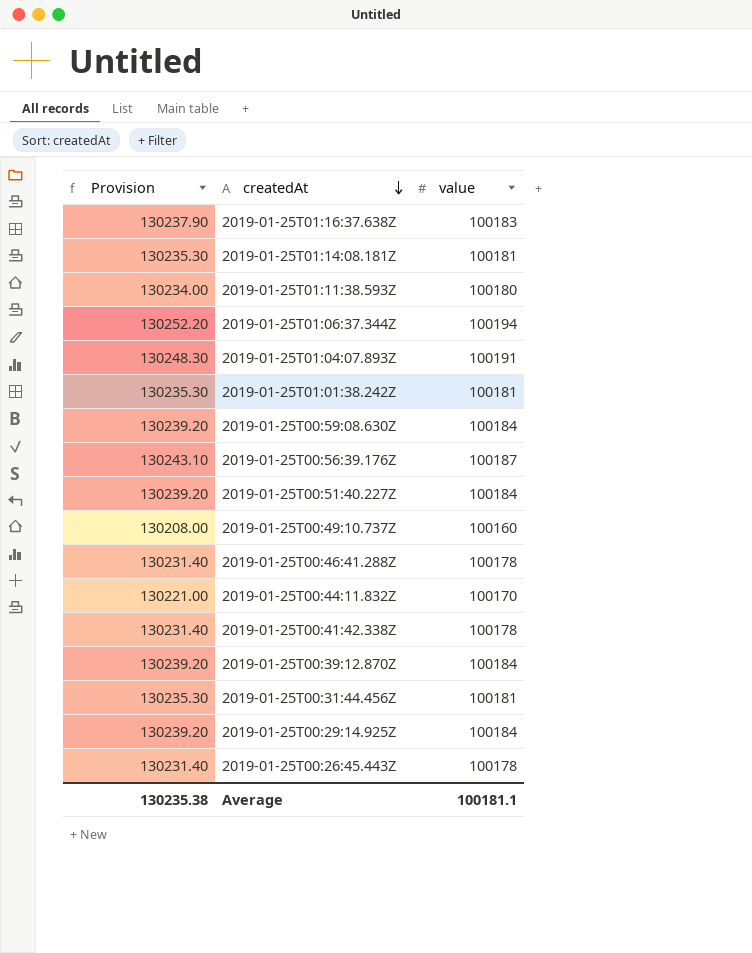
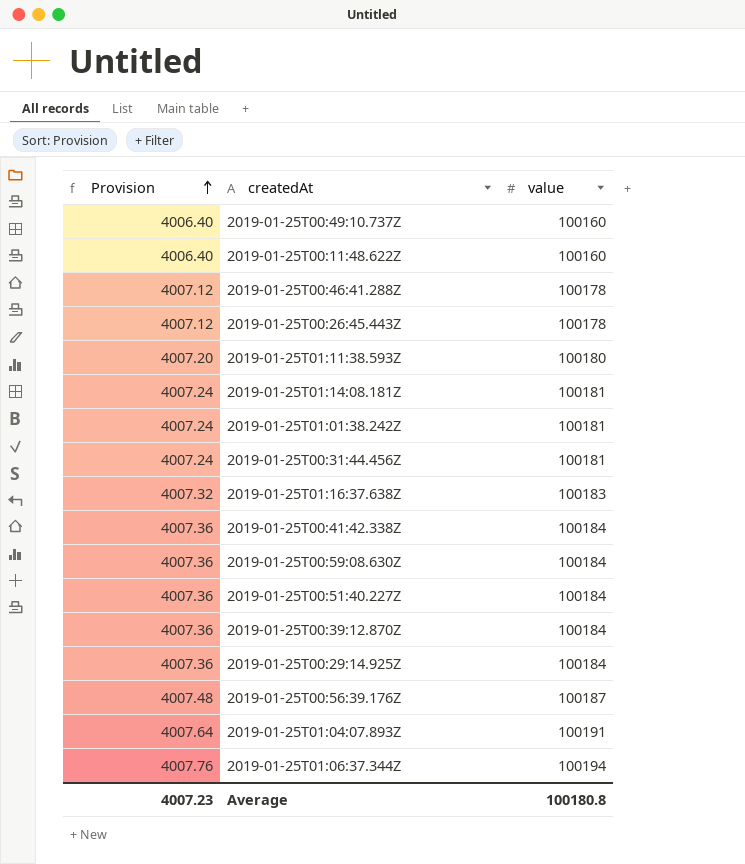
row order: createdAt descending -> Provision ascending
column Provision | formula: [value] * 1.3 -> [value] * 0.04
row 2019-01-25T00:44:11.832Z: 130221.00 | 100170 -> none
row 2019-01-25T00:11:48.622Z: none -> 4006.40 | 100160
2019-01-25T00:41:42.338Z | value: 100178 -> 100184
Average | Provision: 130235.38 -> 4007.23
Average | value: 100181.1 -> 100180.8

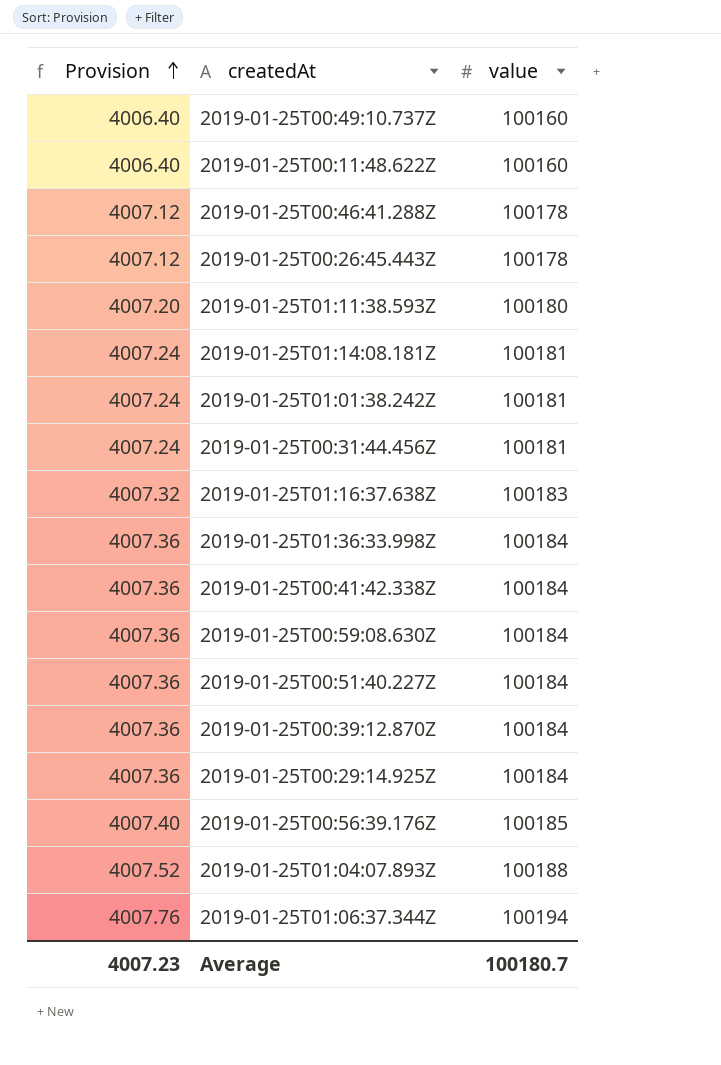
row 2019-01-25T01:36:33.998Z: none -> 4007.36 | 100184
2019-01-25T00:56:39.176Z | Provision: 4007.48 -> 4007.40
2019-01-25T00:56:39.176Z | value: 100187 -> 100185
2019-01-25T01:04:07.893Z | Provision: 4007.64 -> 4007.52
2019-01-25T01:04:07.893Z | value: 100191 -> 100188
Average | value: 100180.8 -> 100180.7

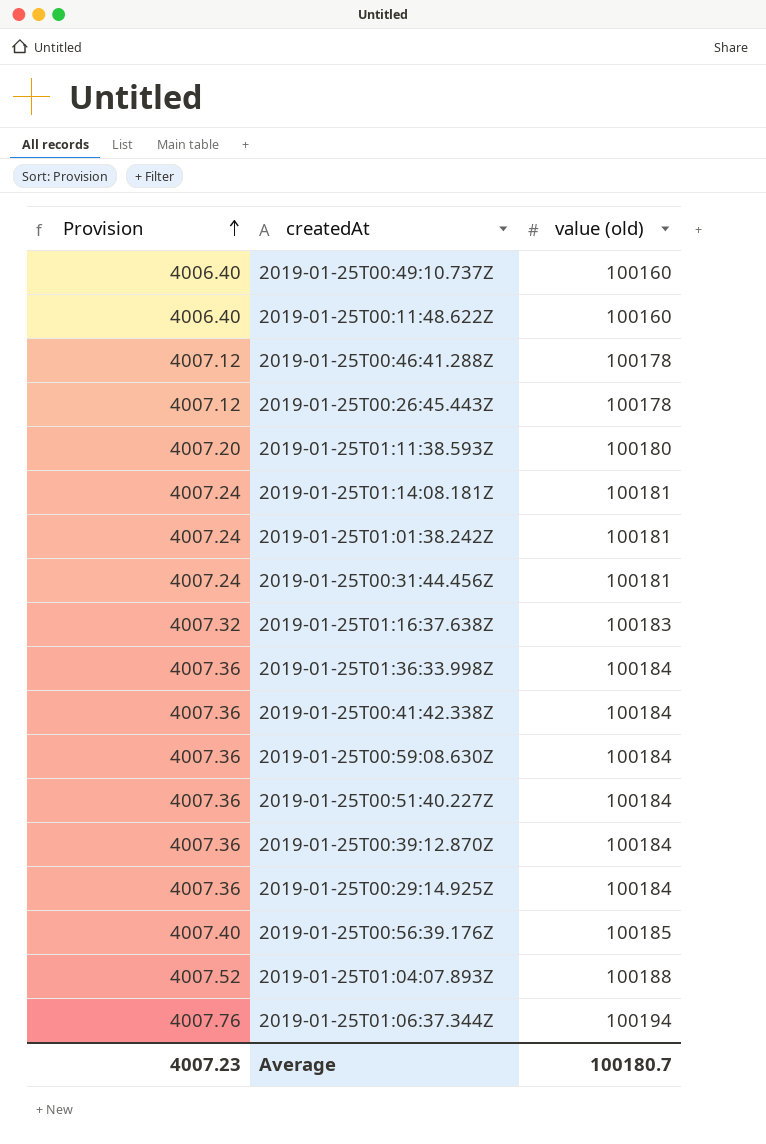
column name: value -> value (old)

